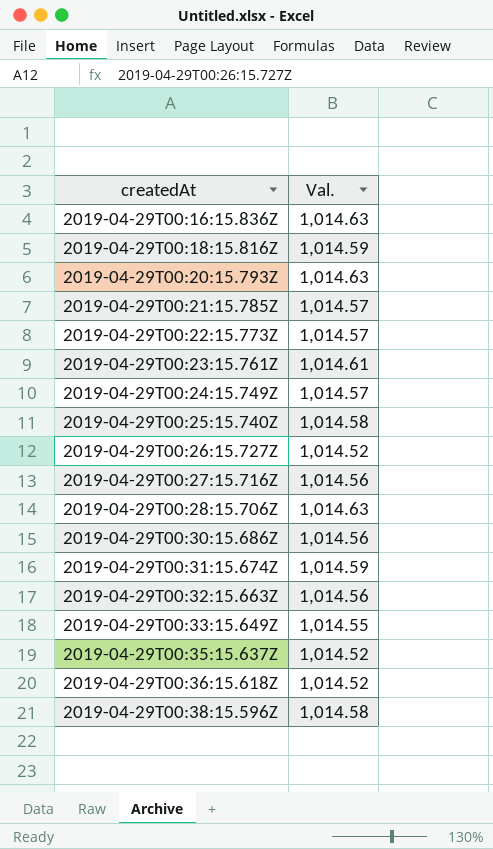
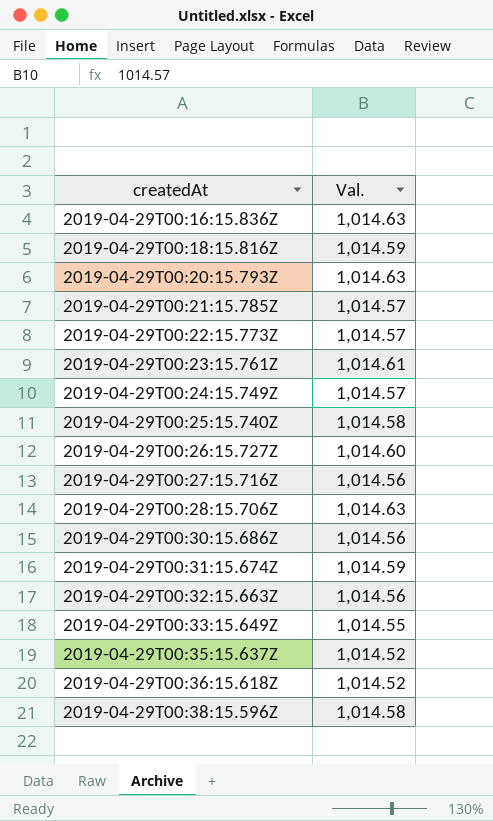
2019-04-29T00:26:15.727Z | Val.: 1,014.52 -> 1,014.60

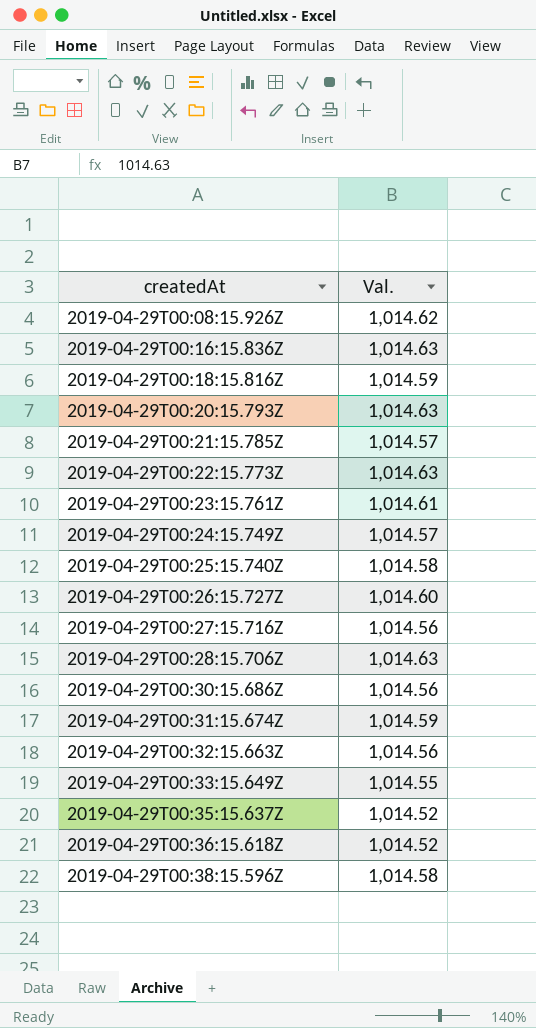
row 2019-04-29T00:08:15.926Z: none -> 1,014.62
2019-04-29T00:22:15.773Z | Val.: 1,014.57 -> 1,014.63

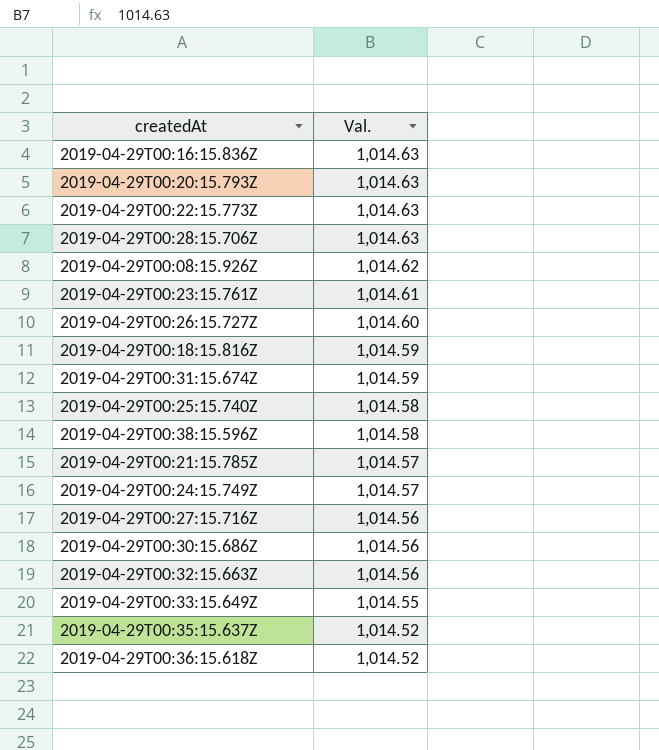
row order: createdAt ascending -> Val. descending

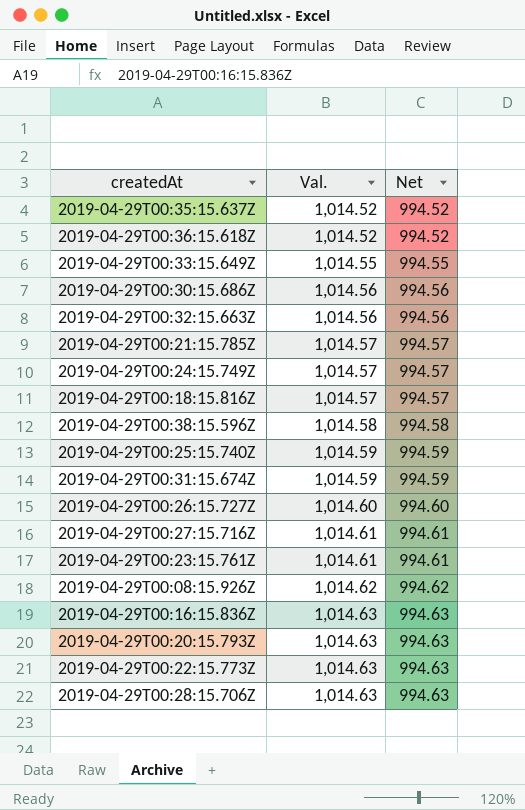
row order: Val. descending -> Val. ascending
column Net | formula: none -> [Val.] - 20
2019-04-29T00:18:15.816Z | Val.: 1,014.59 -> 1,014.57
2019-04-29T00:25:15.740Z | Val.: 1,014.58 -> 1,014.59
2019-04-29T00:27:15.716Z | Val.: 1,014.56 -> 1,014.61

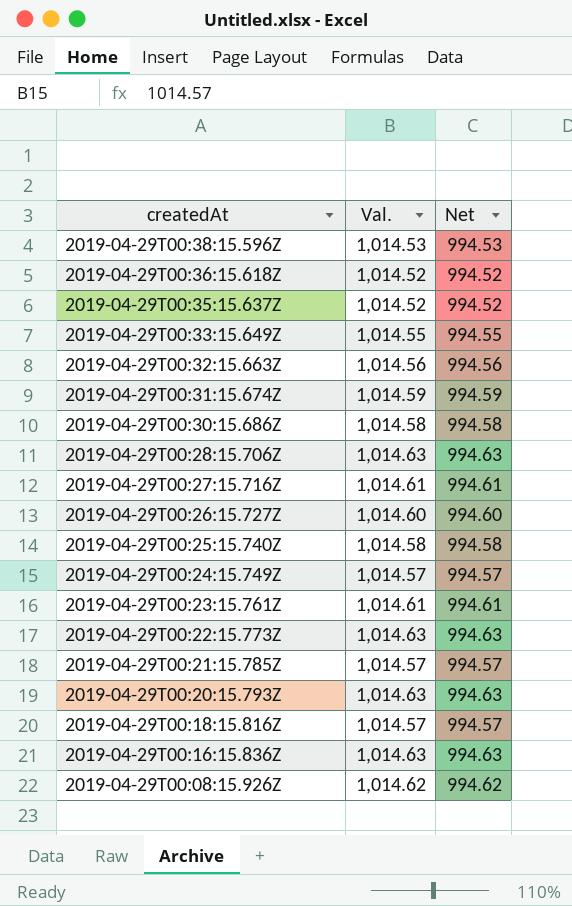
row order: Val. ascending -> createdAt descending
2019-04-29T00:38:15.596Z | Val.: 1,014.58 -> 1,014.53
2019-04-29T00:38:15.596Z | Net: 994.58 -> 994.53
2019-04-29T00:30:15.686Z | Val.: 1,014.56 -> 1,014.58
2019-04-29T00:30:15.686Z | Net: 994.56 -> 994.58
2019-04-29T00:25:15.740Z | Val.: 1,014.59 -> 1,014.58
2019-04-29T00:25:15.740Z | Net: 994.59 -> 994.58

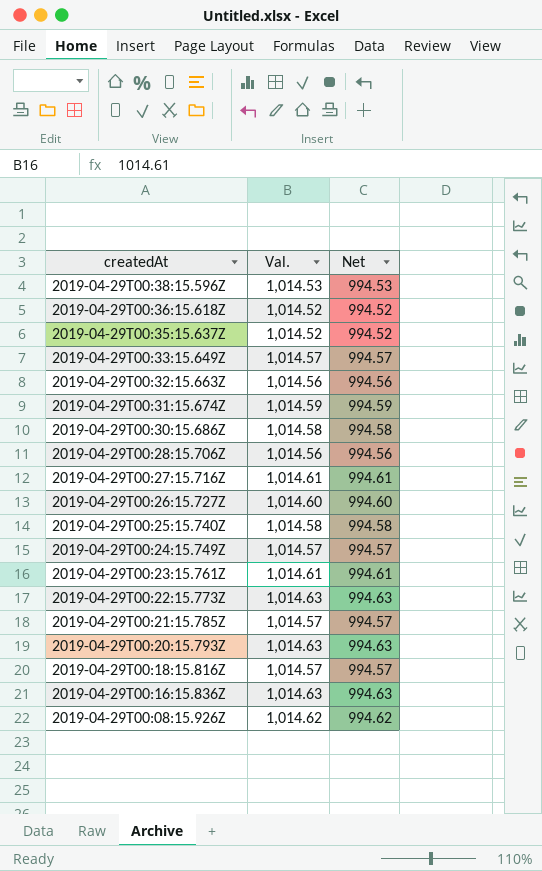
2019-04-29T00:33:15.649Z | Val.: 1,014.55 -> 1,014.57
2019-04-29T00:33:15.649Z | Net: 994.55 -> 994.57
2019-04-29T00:28:15.706Z | Val.: 1,014.63 -> 1,014.56
2019-04-29T00:28:15.706Z | Net: 994.63 -> 994.56

